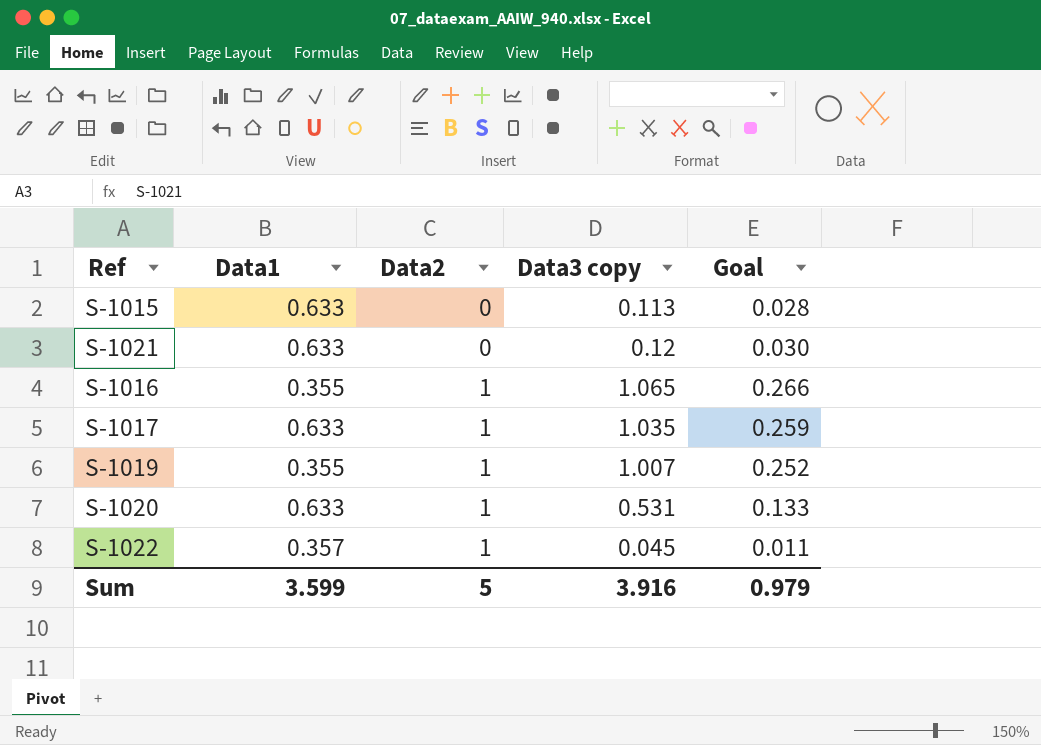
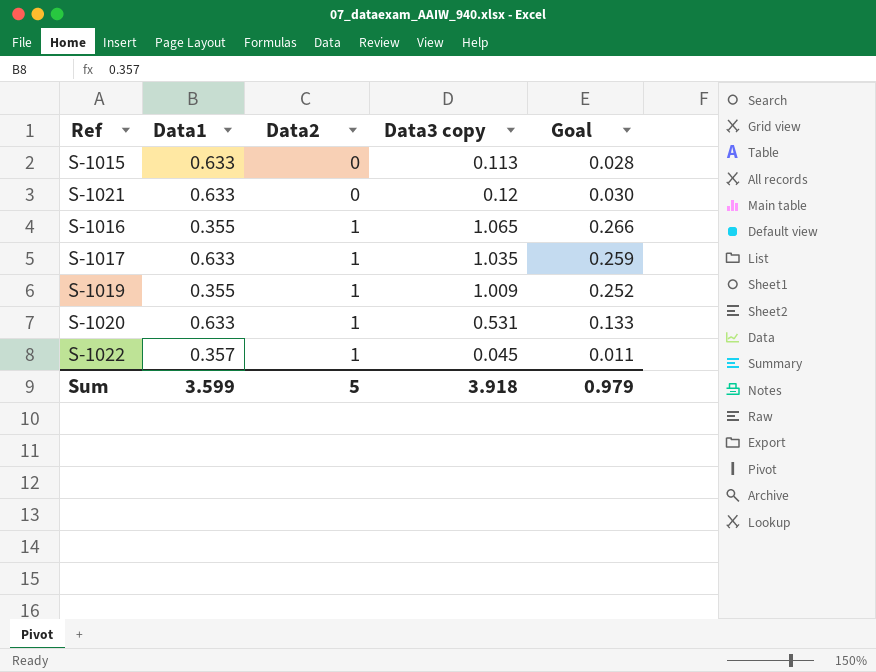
S-1019 | Data3 copy: 1.007 -> 1.009
Sum | Data3 copy: 3.916 -> 3.918

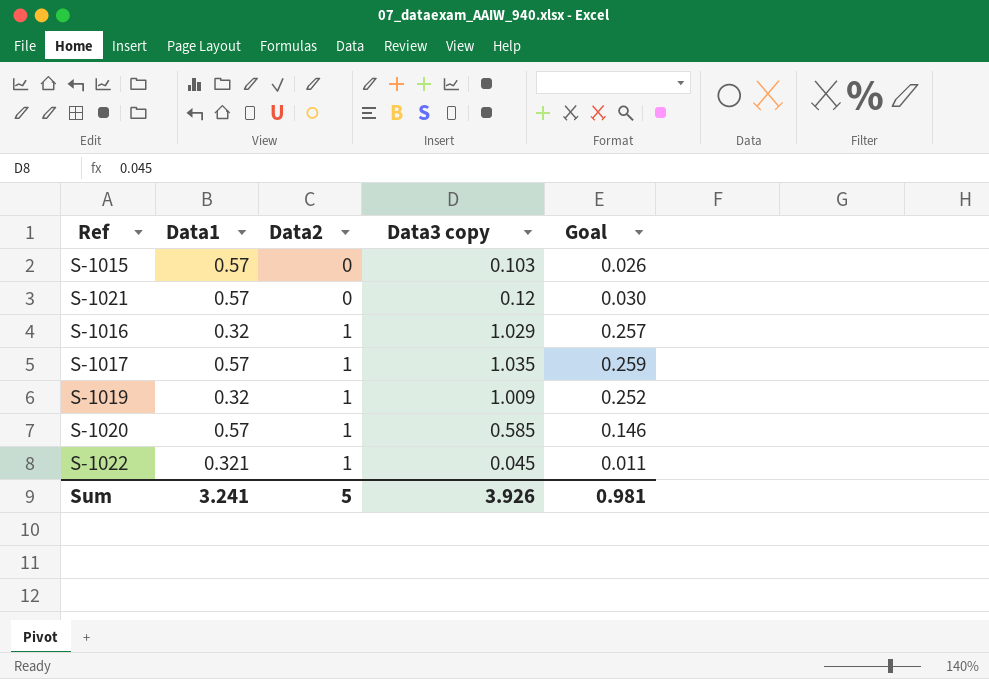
S-1015 | Data1: 0.633 -> 0.57
S-1015 | Data3 copy: 0.113 -> 0.103
S-1015 | Goal: 0.028 -> 0.026
S-1021 | Data1: 0.633 -> 0.57
S-1016 | Data1: 0.355 -> 0.32
S-1016 | Data3 copy: 1.065 -> 1.029
S-1016 | Goal: 0.266 -> 0.257
S-1017 | Data1: 0.633 -> 0.57
S-1019 | Data1: 0.355 -> 0.32
S-1020 | Data1: 0.633 -> 0.57
S-1020 | Data3 copy: 0.531 -> 0.585
S-1020 | Goal: 0.133 -> 0.146
S-1022 | Data1: 0.357 -> 0.321
Sum | Data1: 3.599 -> 3.241
Sum | Data3 copy: 3.918 -> 3.926
Sum | Goal: 0.979 -> 0.981

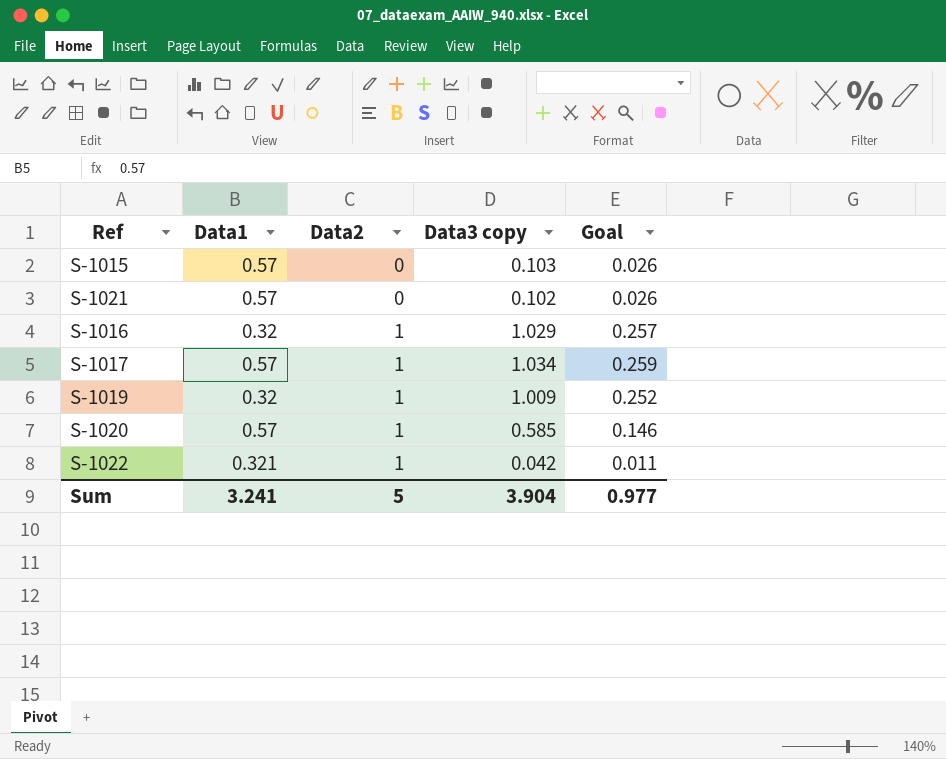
S-1021 | Data3 copy: 0.12 -> 0.102
S-1021 | Goal: 0.030 -> 0.026
S-1017 | Data3 copy: 1.035 -> 1.034
S-1022 | Data3 copy: 0.045 -> 0.042
Sum | Data3 copy: 3.926 -> 3.904
Sum | Goal: 0.981 -> 0.977

